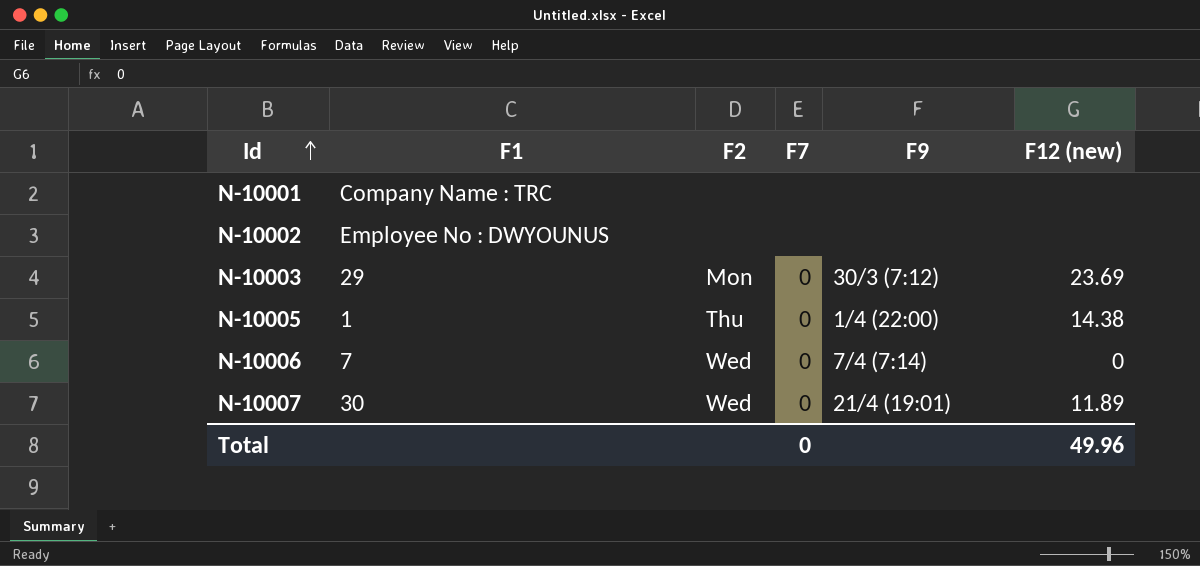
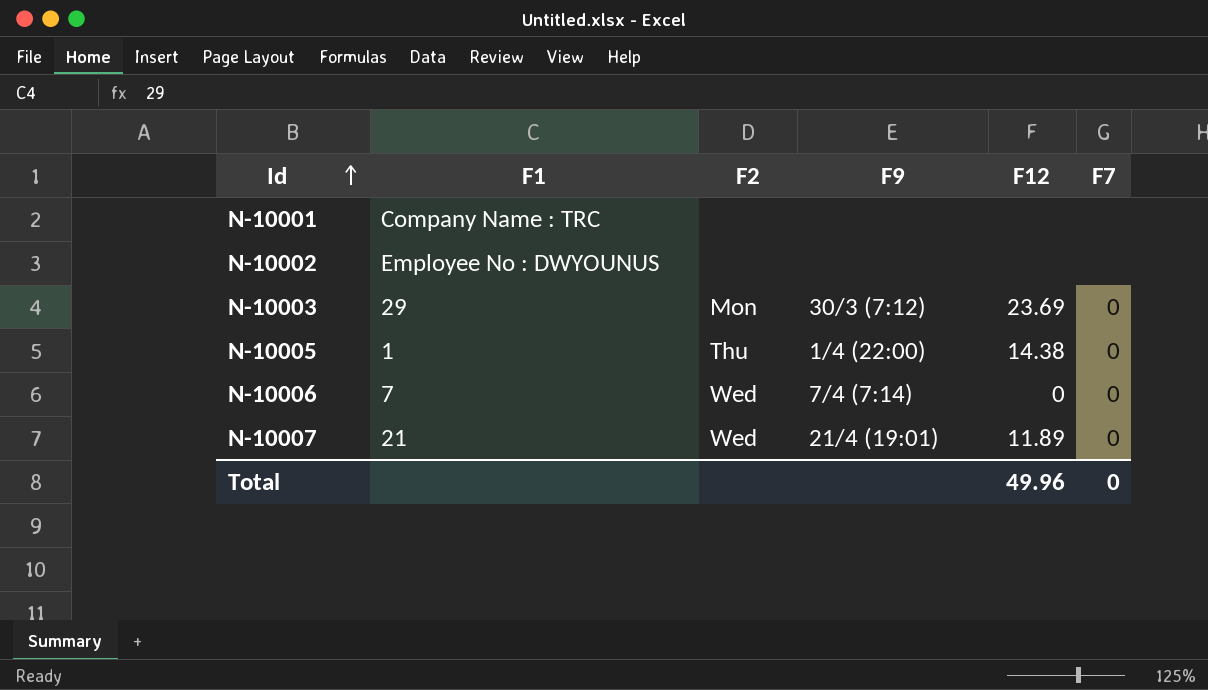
column name: F12 (new) -> F12
column F7 | position: 4 -> 6
N-10007 | F1: 30 -> 21

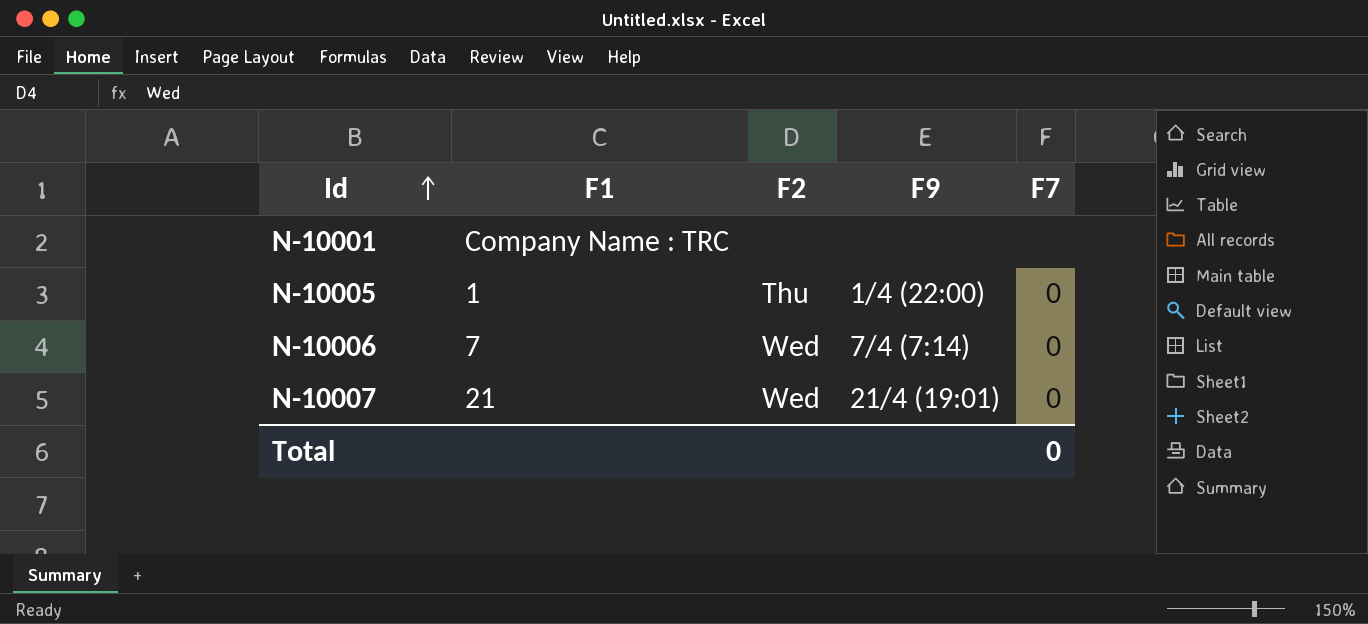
column F12 | position: 5 -> none
row N-10002: Employee No : DWYOUNUS | none | none | none | none -> none
row N-10003: 29 | Mon | 30/3 (7:12) | 23.69 | 0 -> none

